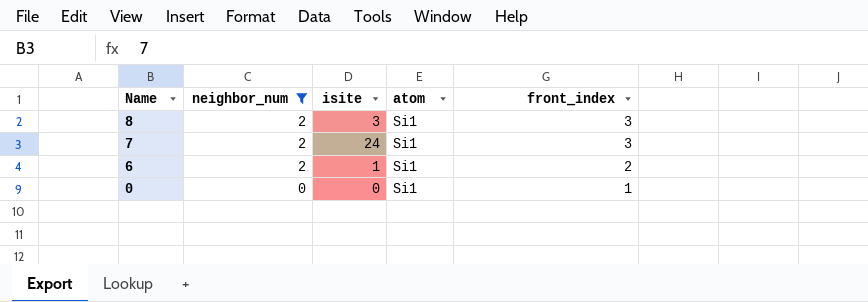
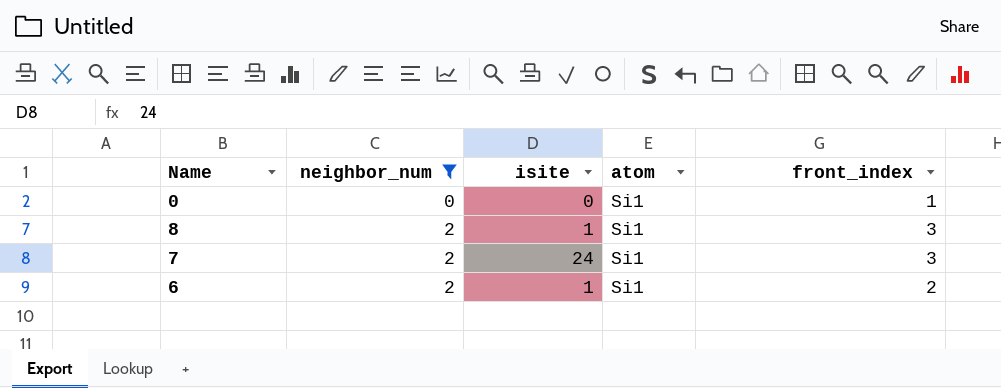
row order: Name descending -> neighbor_num ascending
8 | isite: 3 -> 1

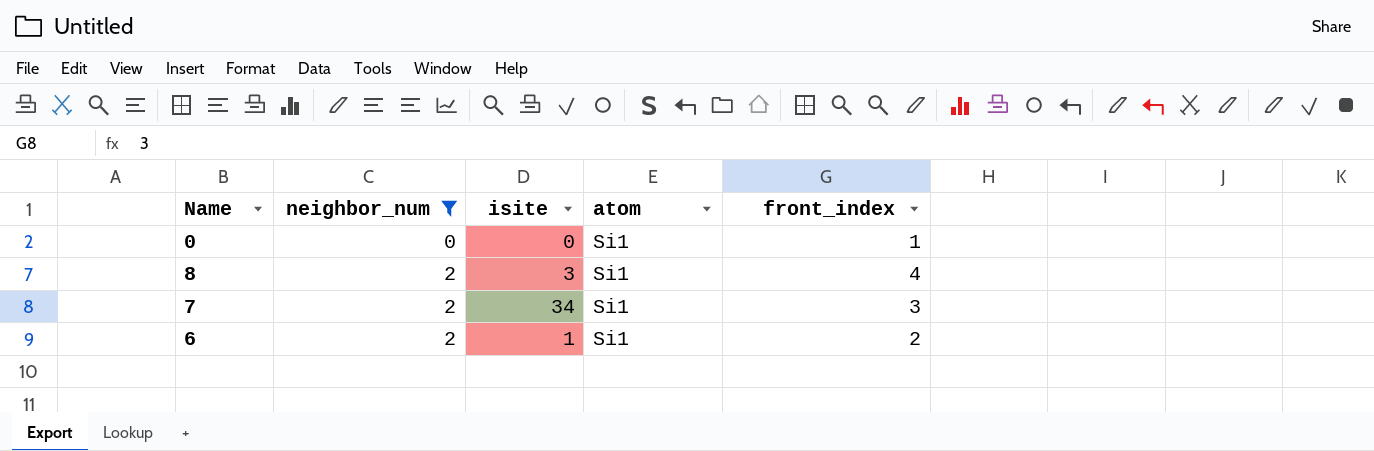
8 | isite: 1 -> 3
8 | front_index: 3 -> 4
7 | isite: 24 -> 34

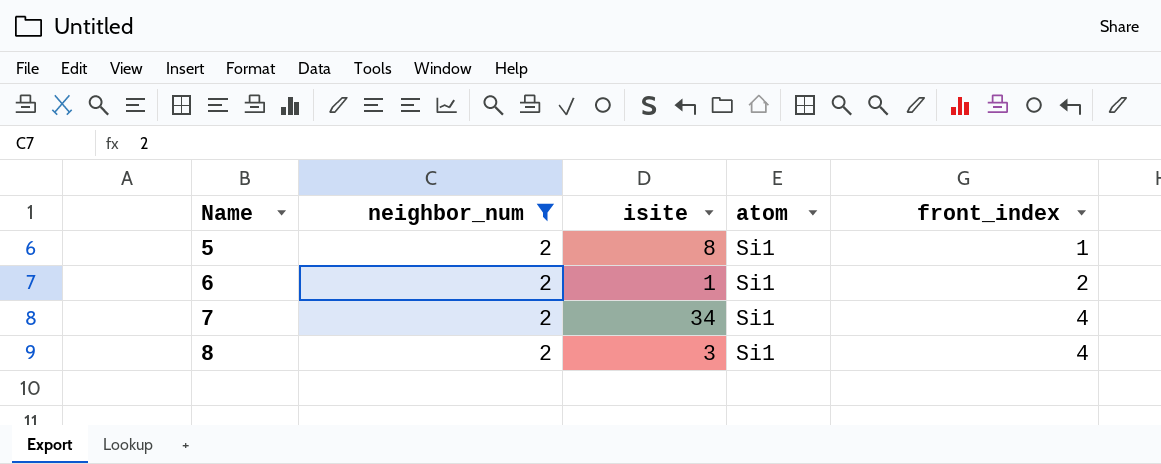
row order: neighbor_num ascending -> Name ascending
row 0: 0 | 0 | Si1 | 1 -> none
row 5: none -> 2 | 8 | Si1 | 1
7 | front_index: 3 -> 4

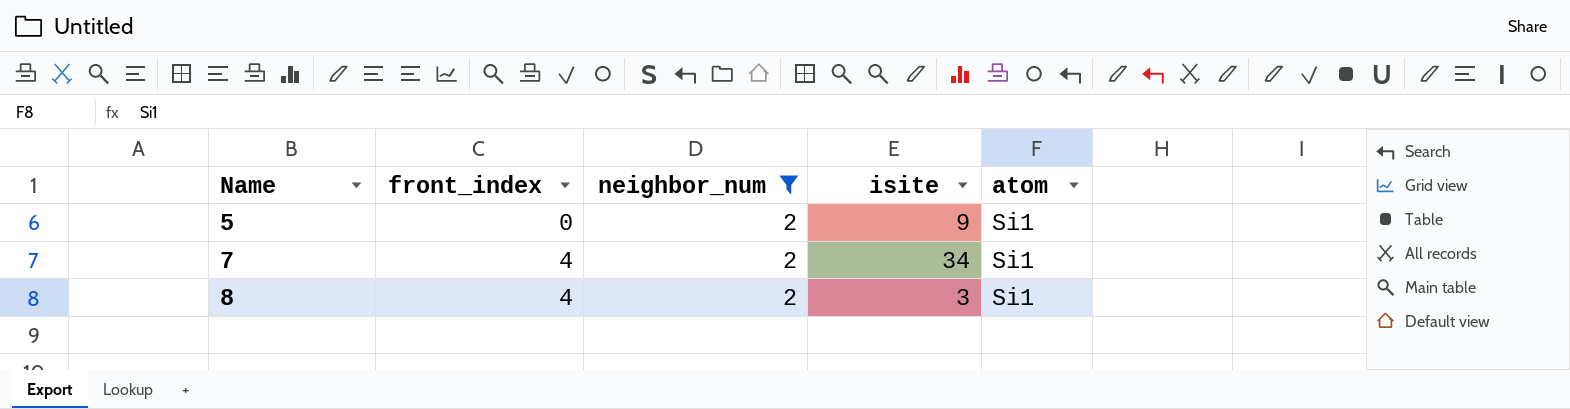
column front_index | position: 5 -> 2
row 6: 2 | 1 | Si1 | 2 -> none
5 | front_index: 1 -> 0
5 | isite: 8 -> 9

